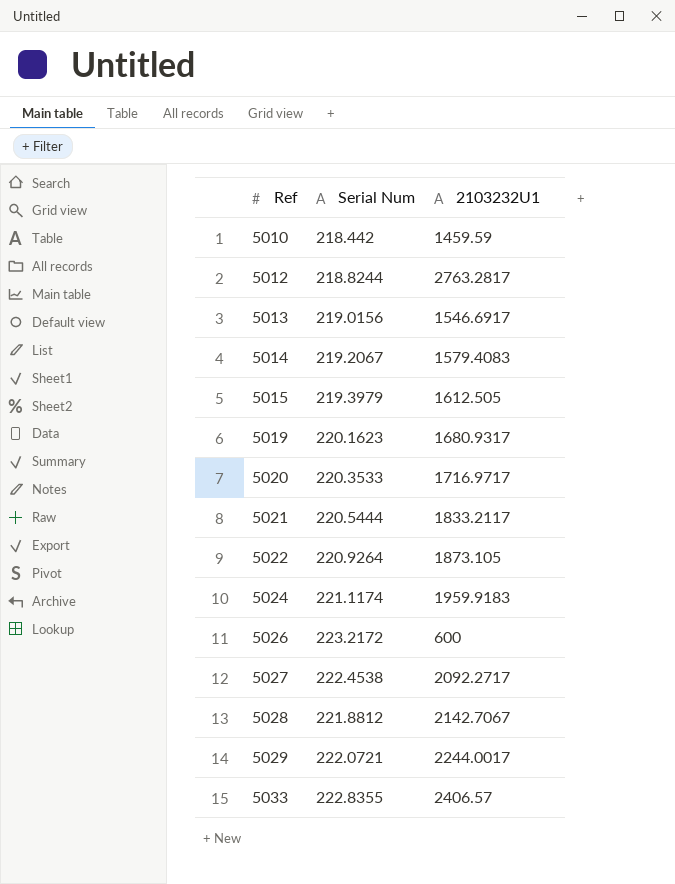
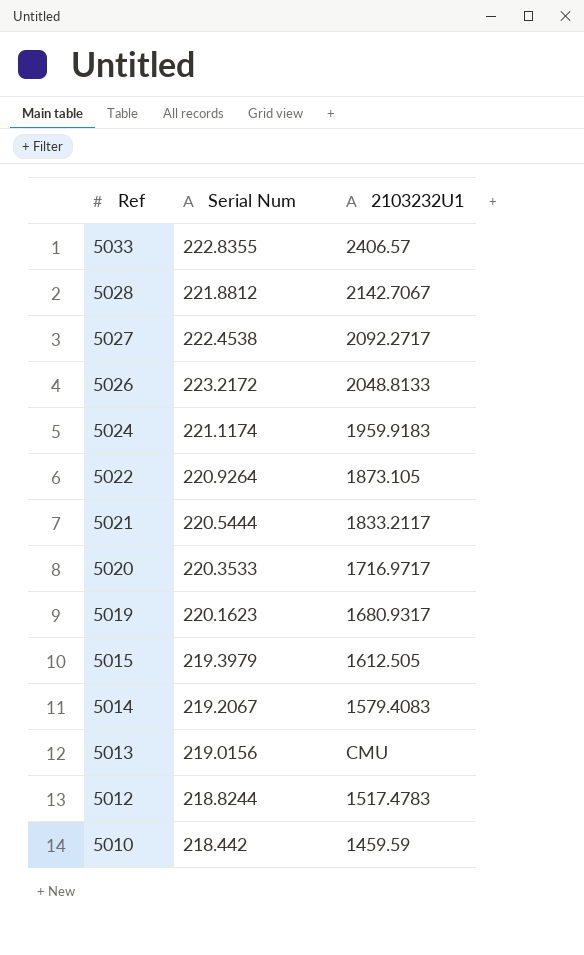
row order: Ref ascending -> Ref descending
row 5029: 222.0721 | 2244.0017 -> none
5026 | 2103232U1: 600 -> 2048.8133
5013 | 2103232U1: 1546.6917 -> CMU
5012 | 2103232U1: 2763.2817 -> 1517.4783

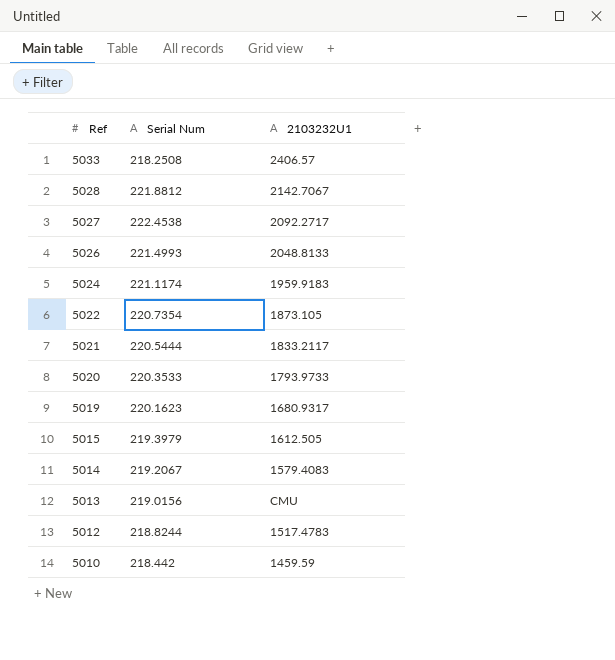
5033 | Serial Num: 222.8355 -> 218.2508
5026 | Serial Num: 223.2172 -> 221.4993
5022 | Serial Num: 220.9264 -> 220.7354
5020 | 2103232U1: 1716.9717 -> 1793.9733

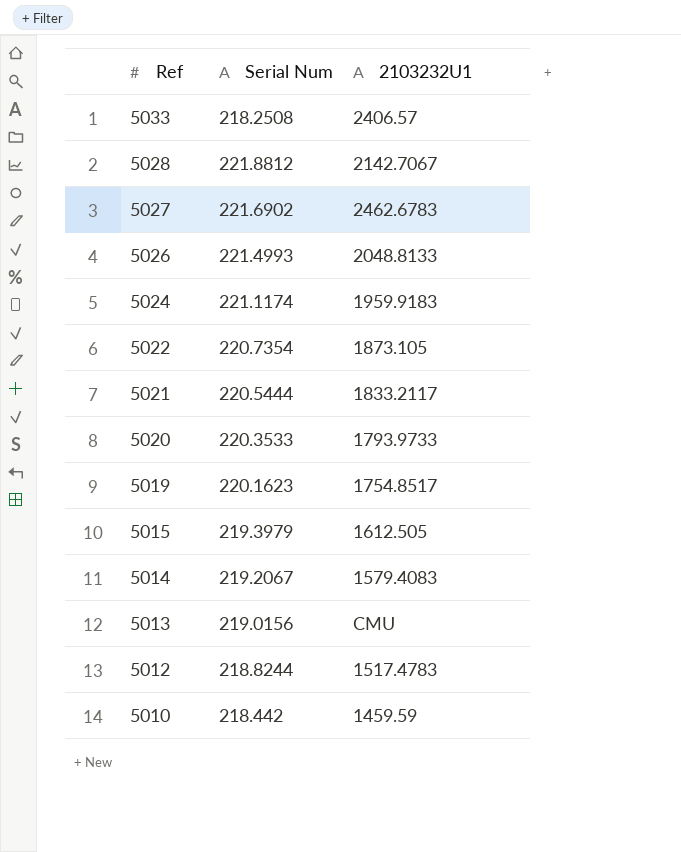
5027 | Serial Num: 222.4538 -> 221.6902
5027 | 2103232U1: 2092.2717 -> 2462.6783
5019 | 2103232U1: 1680.9317 -> 1754.8517

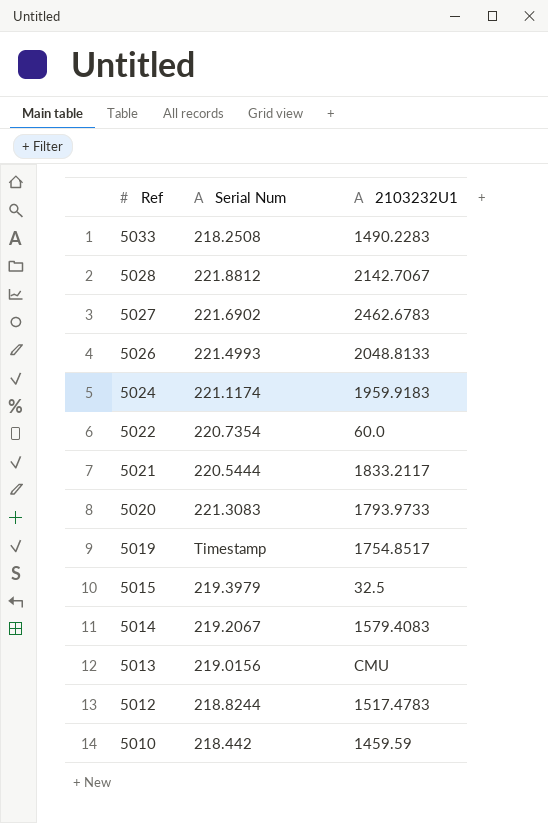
5033 | 2103232U1: 2406.57 -> 1490.2283
5022 | 2103232U1: 1873.105 -> 60.0
5020 | Serial Num: 220.3533 -> 221.3083
5019 | Serial Num: 220.1623 -> Timestamp
5015 | 2103232U1: 1612.505 -> 32.5

